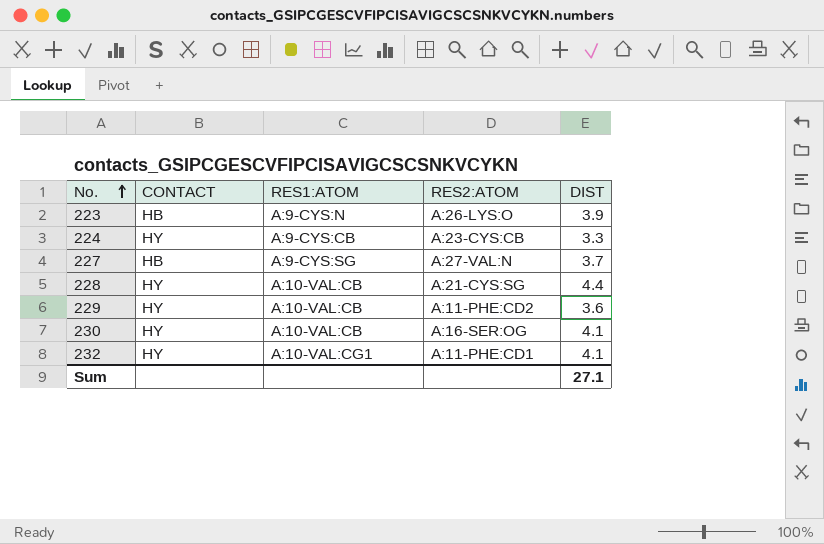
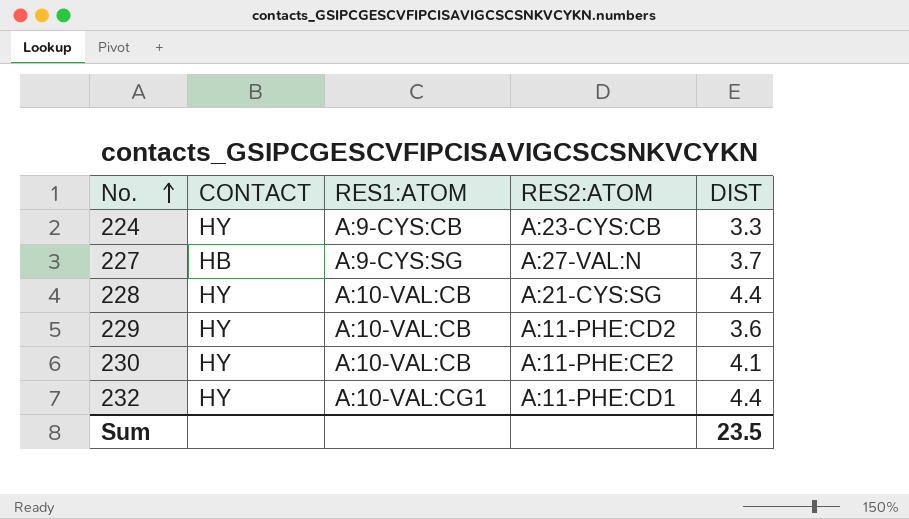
row 223: HB | A:9-CYS:N | A:26-LYS:O | 3.9 -> none
230 | RES2:ATOM: A:16-SER:OG -> A:11-PHE:CE2
232 | DIST: 4.1 -> 4.4
Sum | DIST: 27.1 -> 23.5

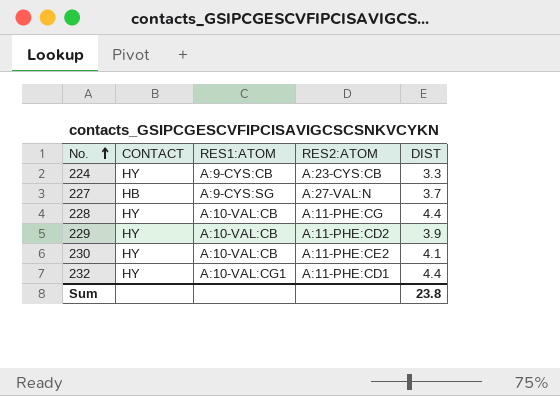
228 | RES2:ATOM: A:21-CYS:SG -> A:11-PHE:CG
229 | DIST: 3.6 -> 3.9
Sum | DIST: 23.5 -> 23.8

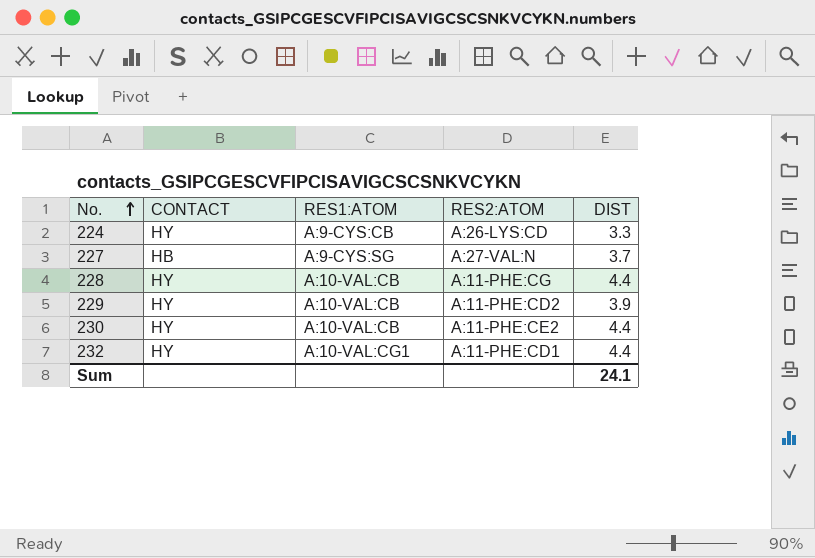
224 | RES2:ATOM: A:23-CYS:CB -> A:26-LYS:CD
230 | DIST: 4.1 -> 4.4
Sum | DIST: 23.8 -> 24.1

